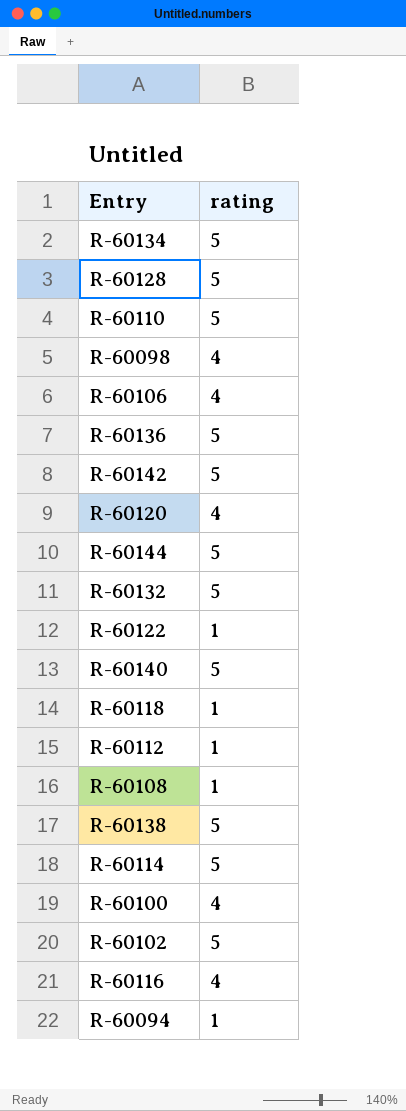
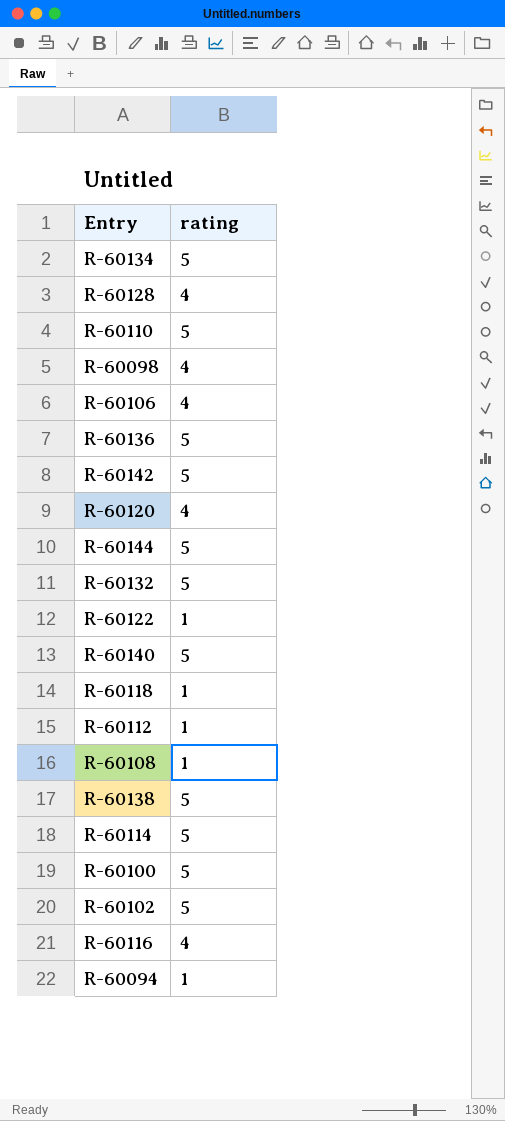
R-60128 | rating: 5 -> 4
R-60100 | rating: 4 -> 5

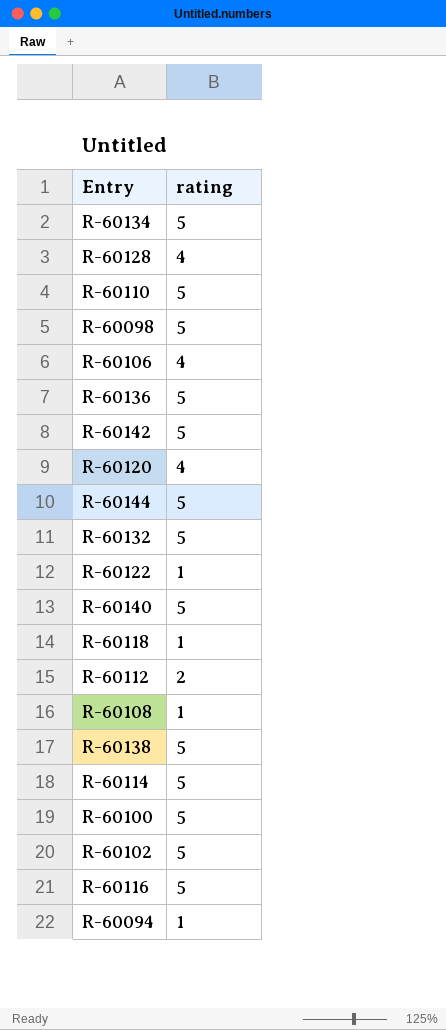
R-60098 | rating: 4 -> 5
R-60112 | rating: 1 -> 2
R-60116 | rating: 4 -> 5

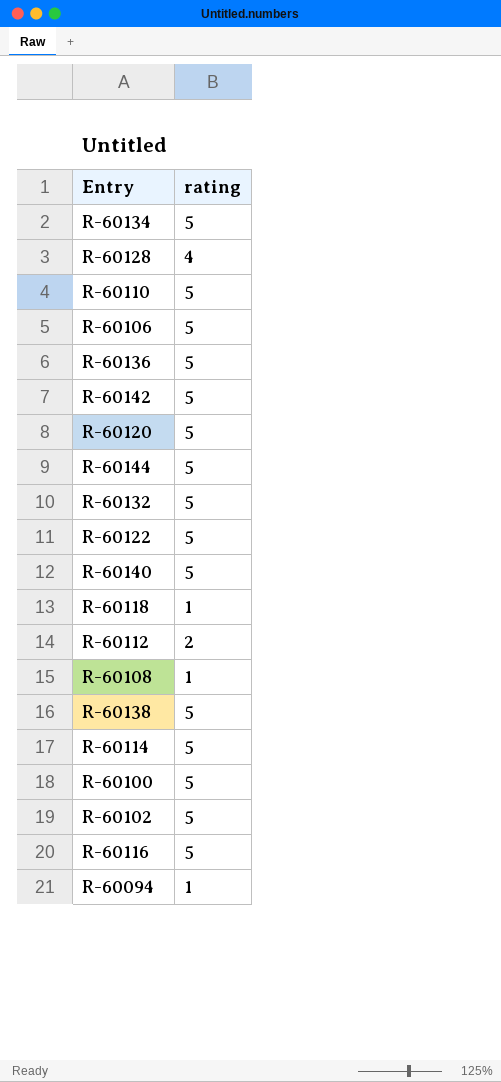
row R-60098: 5 -> none
R-60106 | rating: 4 -> 5
R-60120 | rating: 4 -> 5
R-60122 | rating: 1 -> 5

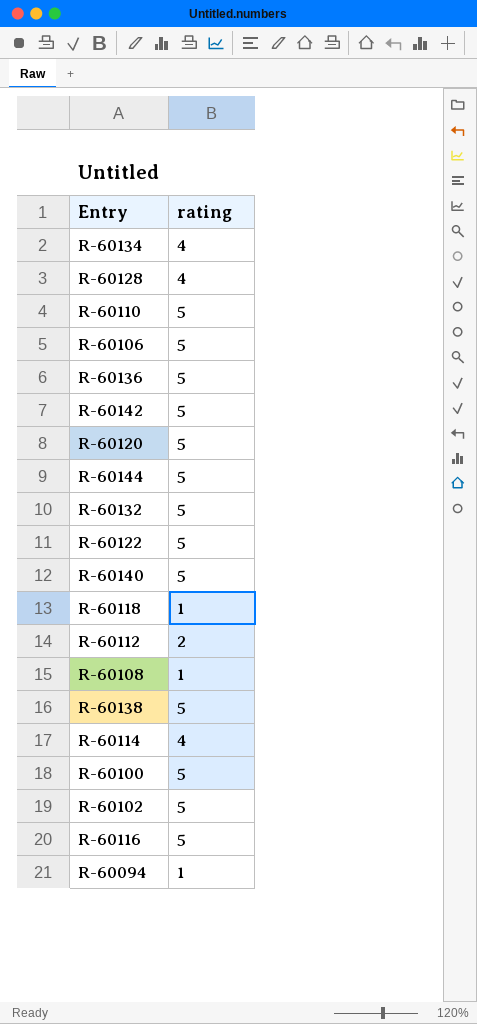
R-60134 | rating: 5 -> 4
R-60114 | rating: 5 -> 4

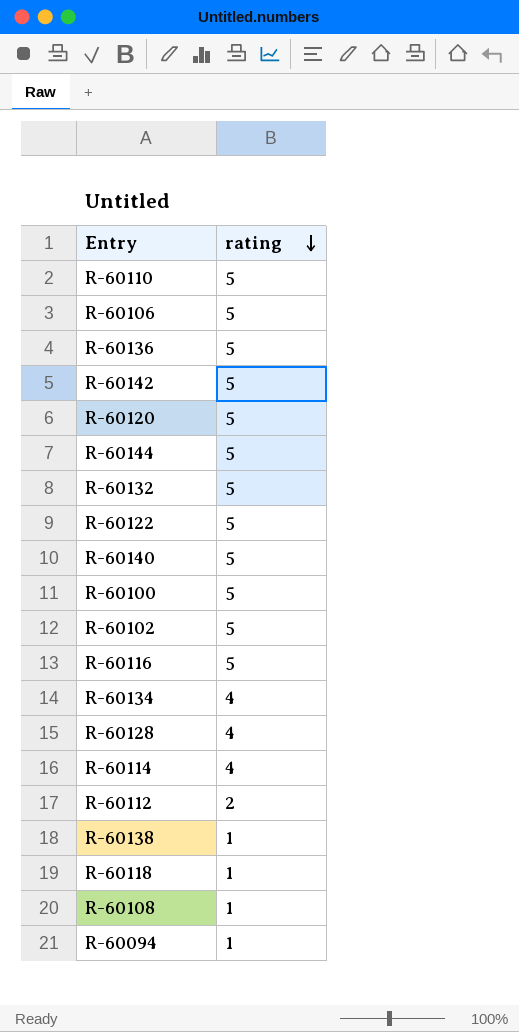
row order: none -> rating descending
R-60138 | rating: 5 -> 1

